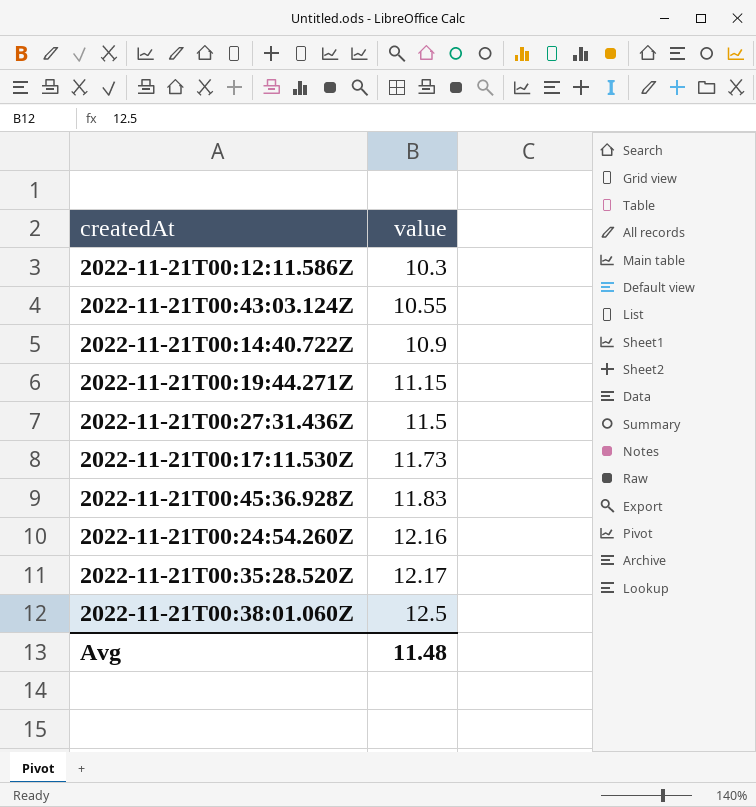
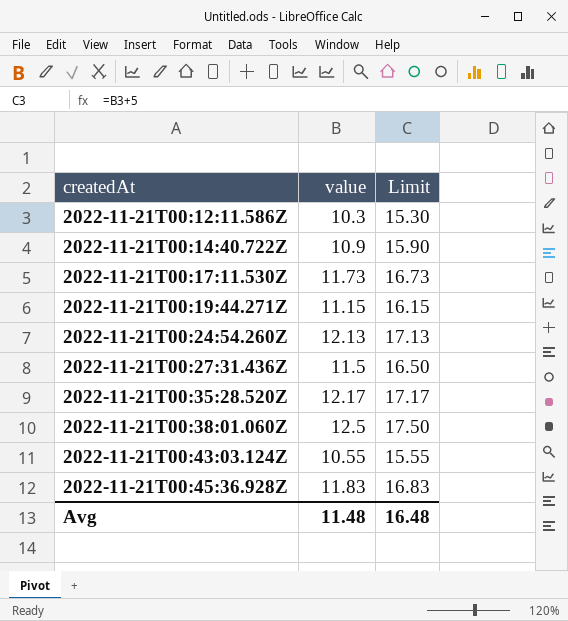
row order: value ascending -> createdAt ascending
column Limit | formula: none -> [value] + 5
2022-11-21T00:24:54.260Z | value: 12.16 -> 12.13

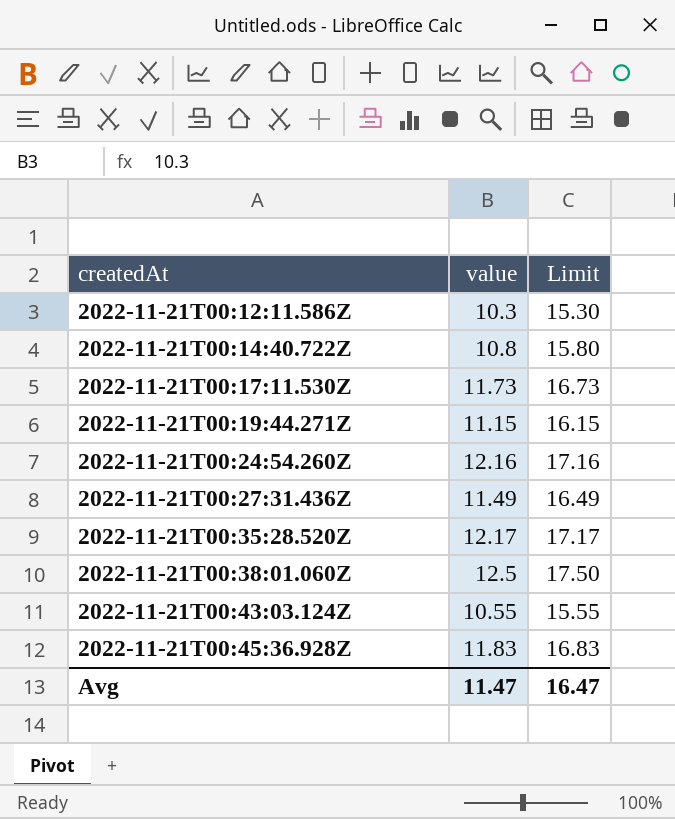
2022-11-21T00:14:40.722Z | value: 10.9 -> 10.8
2022-11-21T00:14:40.722Z | Limit: 15.90 -> 15.80
2022-11-21T00:24:54.260Z | value: 12.13 -> 12.16
2022-11-21T00:24:54.260Z | Limit: 17.13 -> 17.16
2022-11-21T00:27:31.436Z | value: 11.5 -> 11.49
2022-11-21T00:27:31.436Z | Limit: 16.50 -> 16.49
Avg | value: 11.48 -> 11.47
Avg | Limit: 16.48 -> 16.47

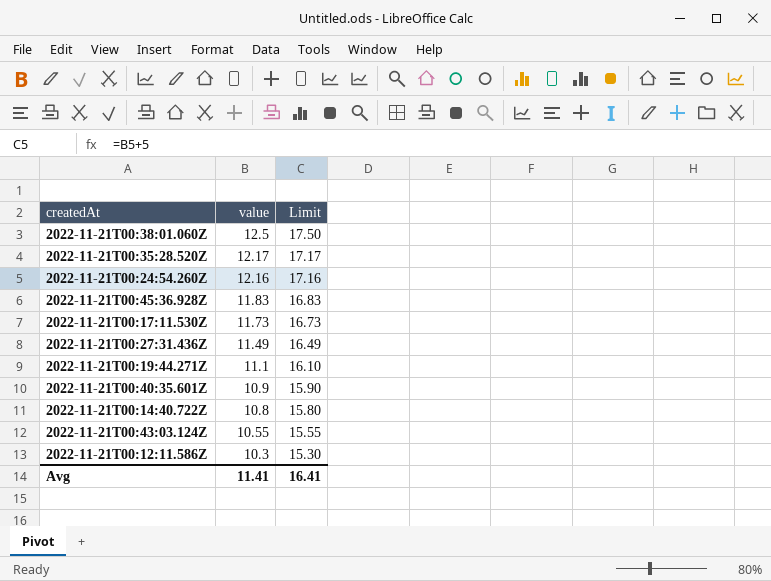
row order: createdAt ascending -> value descending
2022-11-21T00:19:44.271Z | value: 11.15 -> 11.1
2022-11-21T00:19:44.271Z | Limit: 16.15 -> 16.10
row 2022-11-21T00:40:35.601Z: none -> 10.9 | 15.90
Avg | value: 11.47 -> 11.41
Avg | Limit: 16.47 -> 16.41

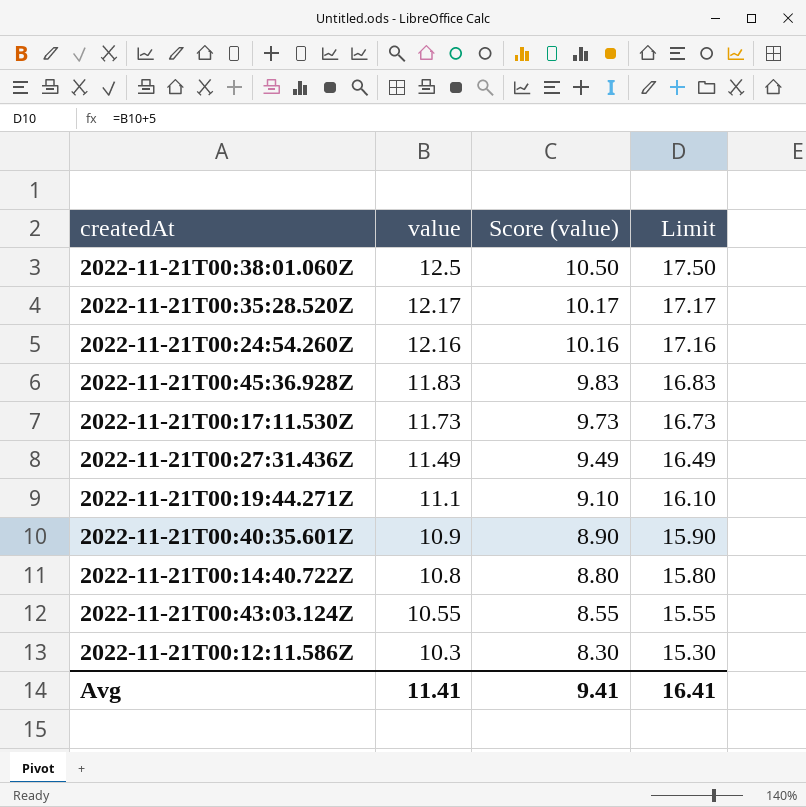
column Score (value) | formula: none -> [value] - 2

